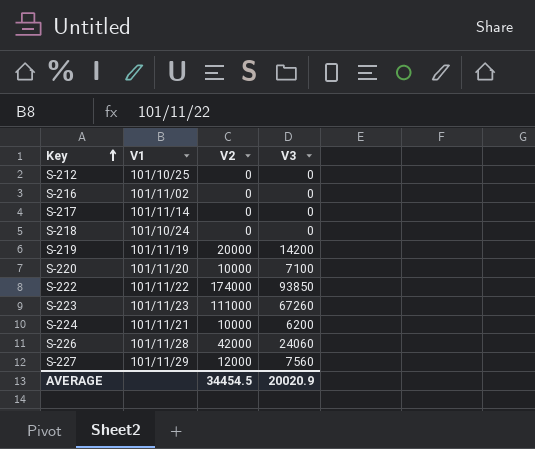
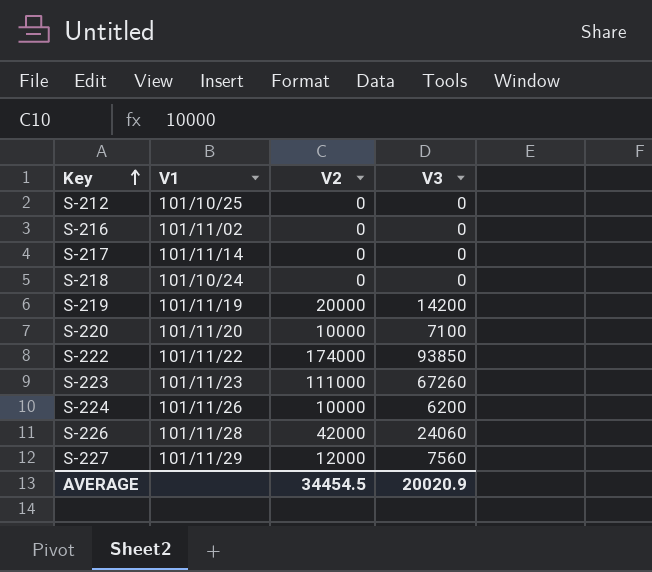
S-224 | V1: 101/11/21 -> 101/11/26

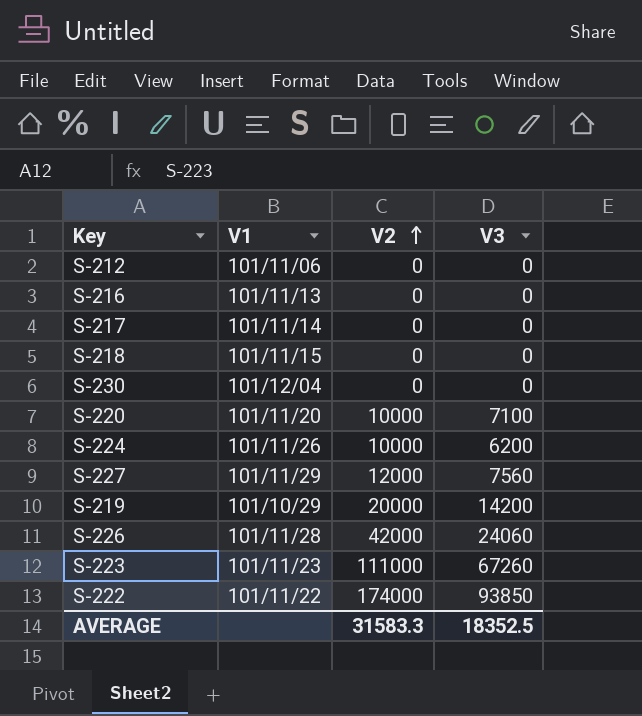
row order: Key ascending -> V2 ascending
S-212 | V1: 101/10/25 -> 101/11/06
S-216 | V1: 101/11/02 -> 101/11/13
S-218 | V1: 101/10/24 -> 101/11/15
row S-230: none -> 101/12/04 | 0 | 0
S-219 | V1: 101/11/19 -> 101/10/29
AVERAGE | V2: 34454.5 -> 31583.3
AVERAGE | V3: 20020.9 -> 18352.5

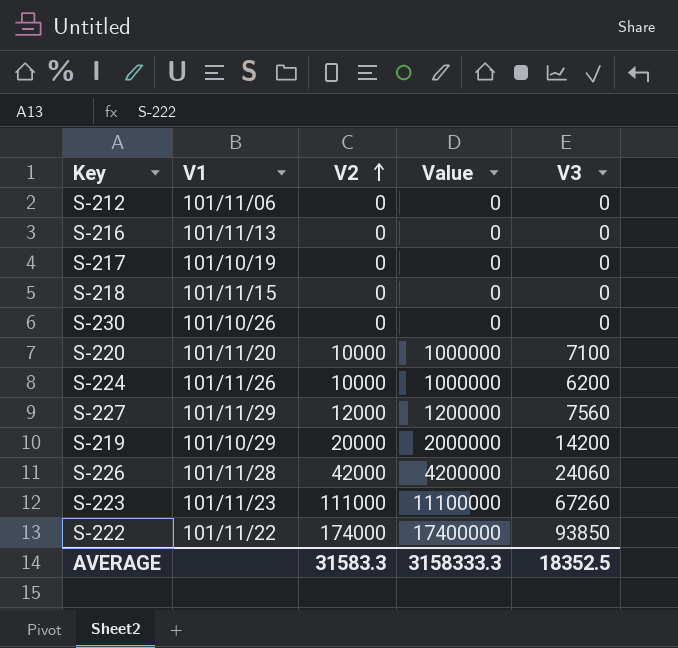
column Value | formula: none -> [V2] * 100
S-217 | V1: 101/11/14 -> 101/10/19
S-230 | V1: 101/12/04 -> 101/10/26

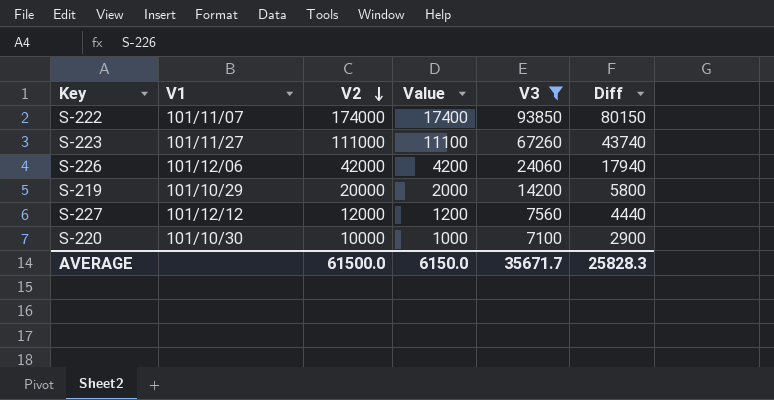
filter: none -> V3 >= 7100
row order: V2 ascending -> V2 descending
column Value | formula: [V2] * 100 -> [V2] * 0.1
column Diff | formula: none -> [V2] - [V3]
S-222 | V1: 101/11/22 -> 101/11/07
S-223 | V1: 101/11/23 -> 101/11/27
S-226 | V1: 101/11/28 -> 101/12/06
S-227 | V1: 101/11/29 -> 101/12/12
S-220 | V1: 101/11/20 -> 101/10/30
AVERAGE | V2: 31583.3 -> 61500.0
AVERAGE | Value: 3158333.3 -> 6150.0
AVERAGE | V3: 18352.5 -> 35671.7

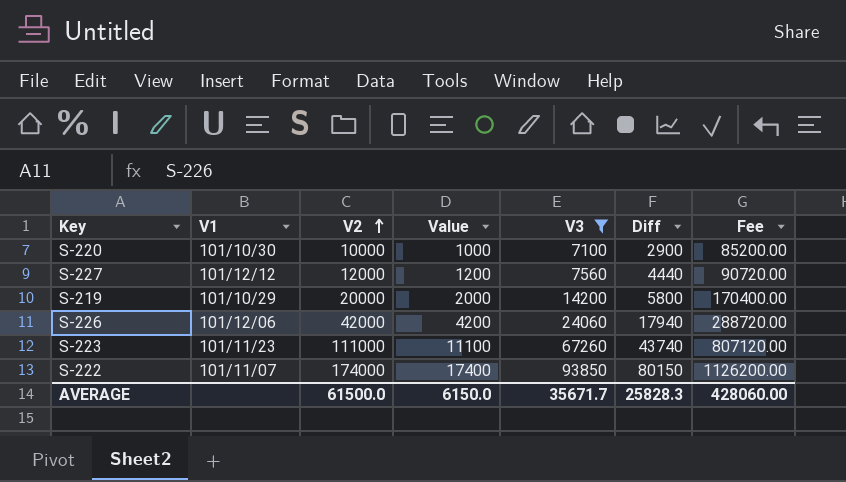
row order: V2 descending -> V2 ascending
column Fee | formula: none -> [V3] * 12
S-223 | V1: 101/11/27 -> 101/11/23

